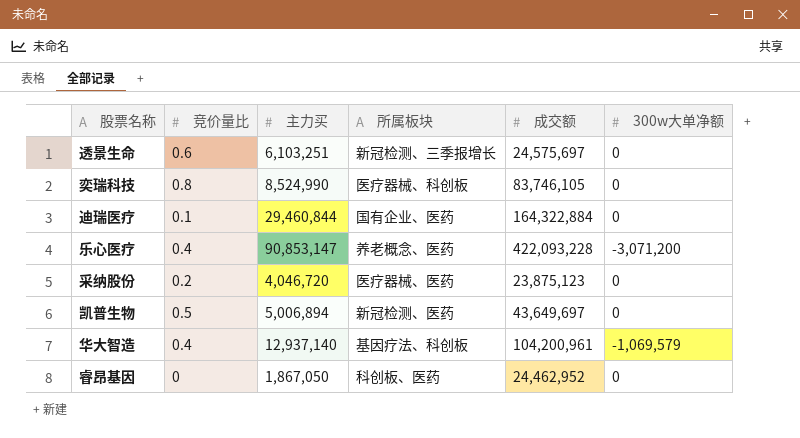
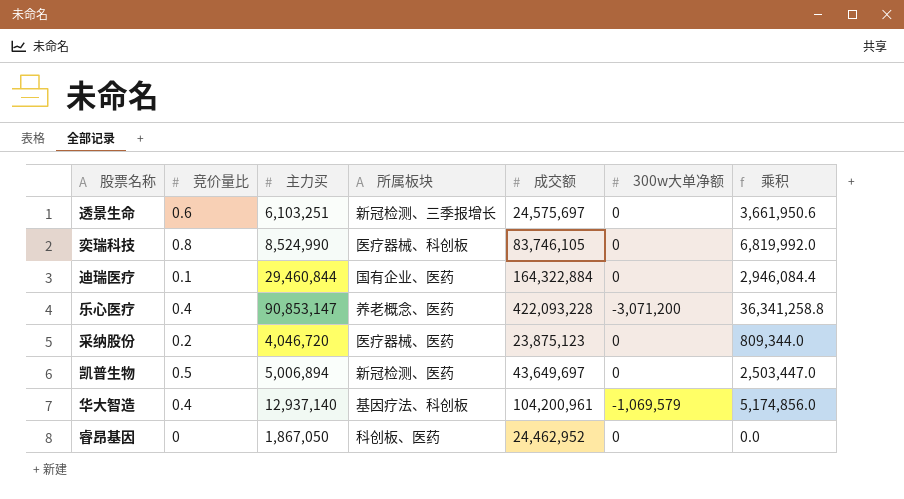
column 乘积 | formula: none -> [竞价量比] * [主力买]

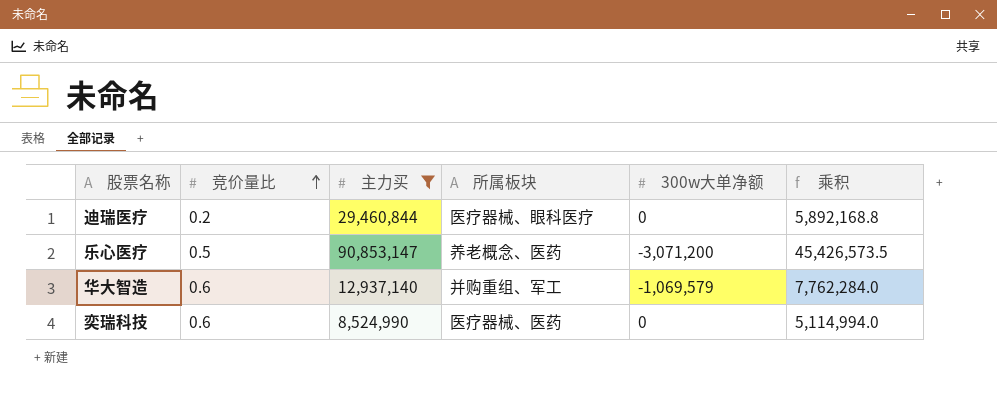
filter: none -> 主力买 >= 8,524,990
row order: none -> 竞价量比 ascending
column 成交额 | position: 5 -> none
迪瑞医疗 | 竞价量比: 0.1 -> 0.2
迪瑞医疗 | 所属板块: 国有企业、医药 -> 医疗器械、眼科医疗
迪瑞医疗 | 乘积: 2,946,084.4 -> 5,892,168.8
乐心医疗 | 竞价量比: 0.4 -> 0.5
乐心医疗 | 乘积: 36,341,258.8 -> 45,426,573.5
华大智造 | 竞价量比: 0.4 -> 0.6
华大智造 | 所属板块: 基因疗法、科创板 -> 并购重组、军工
华大智造 | 乘积: 5,174,856.0 -> 7,762,284.0
奕瑞科技 | 竞价量比: 0.8 -> 0.6
奕瑞科技 | 所属板块: 医疗器械、科创板 -> 医疗器械、医药
奕瑞科技 | 乘积: 6,819,992.0 -> 5,114,994.0

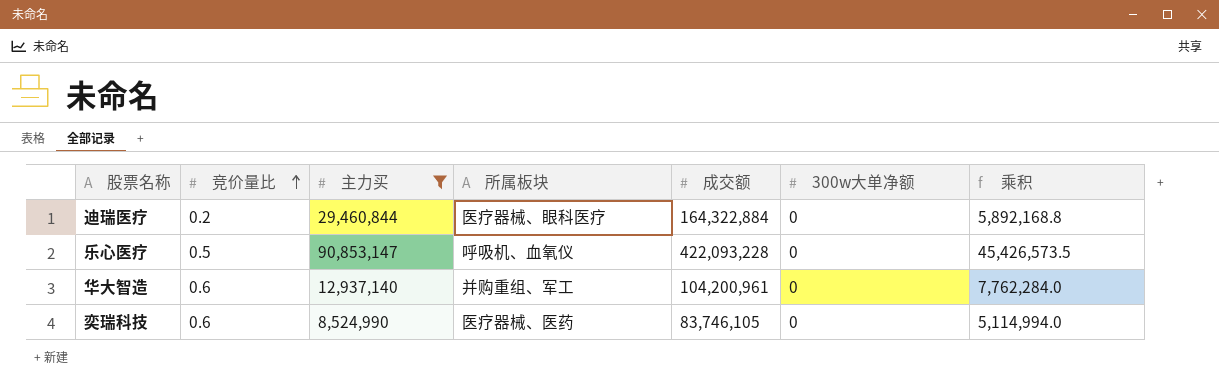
column 成交额 | position: none -> 5
乐心医疗 | 所属板块: 养老概念、医药 -> 呼吸机、血氧仪
乐心医疗 | 300w大单净额: -3,071,200 -> 0
华大智造 | 300w大单净额: -1,069,579 -> 0

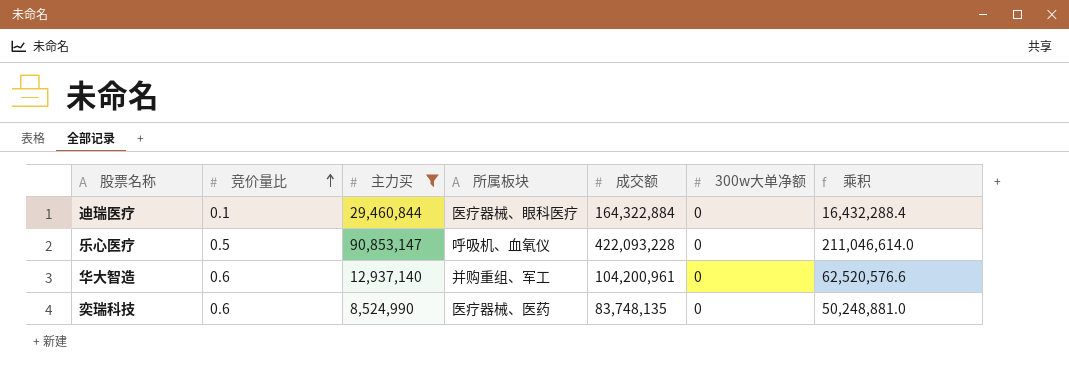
column 乘积 | formula: [竞价量比] * [主力买] -> [竞价量比] * [成交额]
迪瑞医疗 | 竞价量比: 0.2 -> 0.1
奕瑞科技 | 成交额: 83,746,105 -> 83,748,135

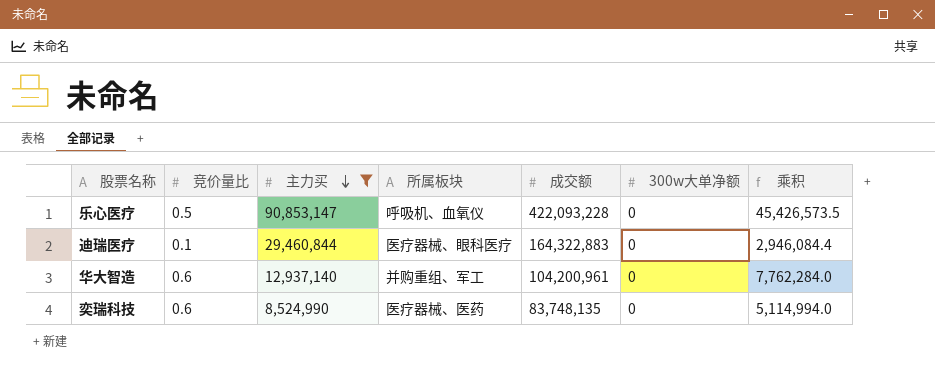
row order: 竞价量比 ascending -> 主力买 descending
column 乘积 | formula: [竞价量比] * [成交额] -> [竞价量比] * [主力买]
迪瑞医疗 | 成交额: 164,322,884 -> 164,322,883

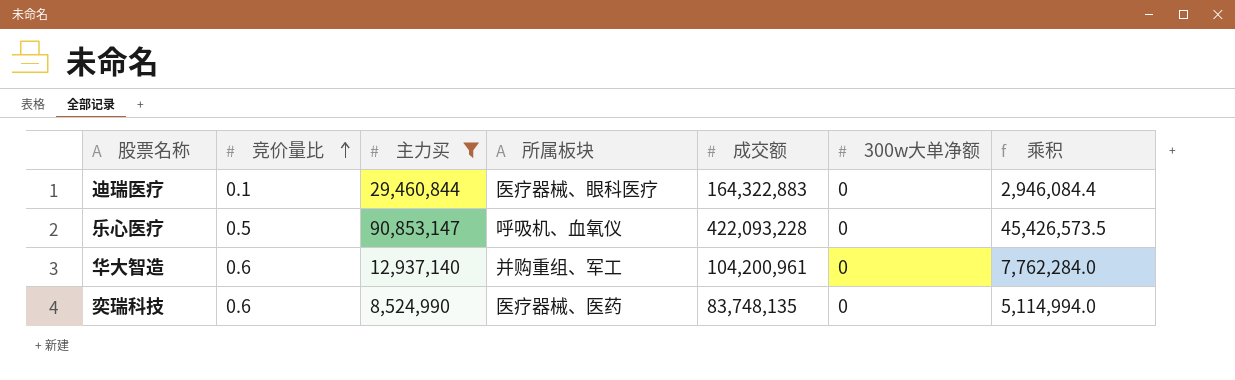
row order: 主力买 descending -> 竞价量比 ascending

